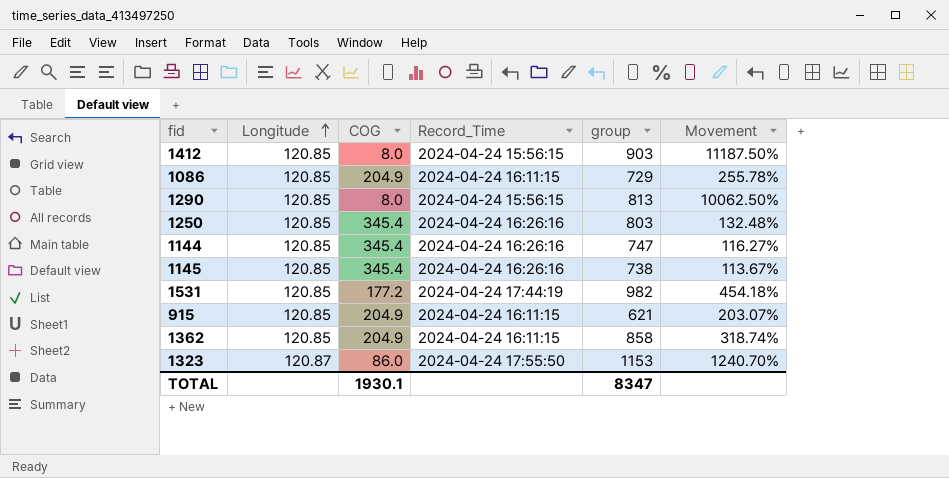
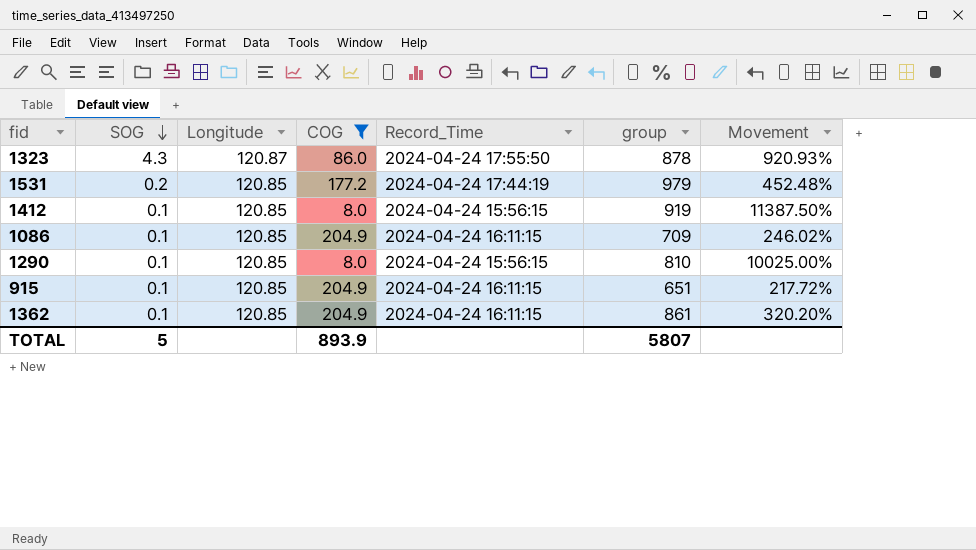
filter: none -> COG != 345.4
row order: Longitude ascending -> SOG descending
column SOG | position: none -> 2
1323 | group: 1153 -> 878
1323 | Movement: 1240.70% -> 920.93%
1531 | group: 982 -> 979
1531 | Movement: 454.18% -> 452.48%
1412 | group: 903 -> 919
1412 | Movement: 11187.50% -> 11387.50%
1086 | group: 729 -> 709
1086 | Movement: 255.78% -> 246.02%
1290 | group: 813 -> 810
1290 | Movement: 10062.50% -> 10025.00%
915 | group: 621 -> 651
915 | Movement: 203.07% -> 217.72%
1362 | group: 858 -> 861
1362 | Movement: 318.74% -> 320.20%
TOTAL | COG: 1930.1 -> 893.9
TOTAL | group: 8347 -> 5807

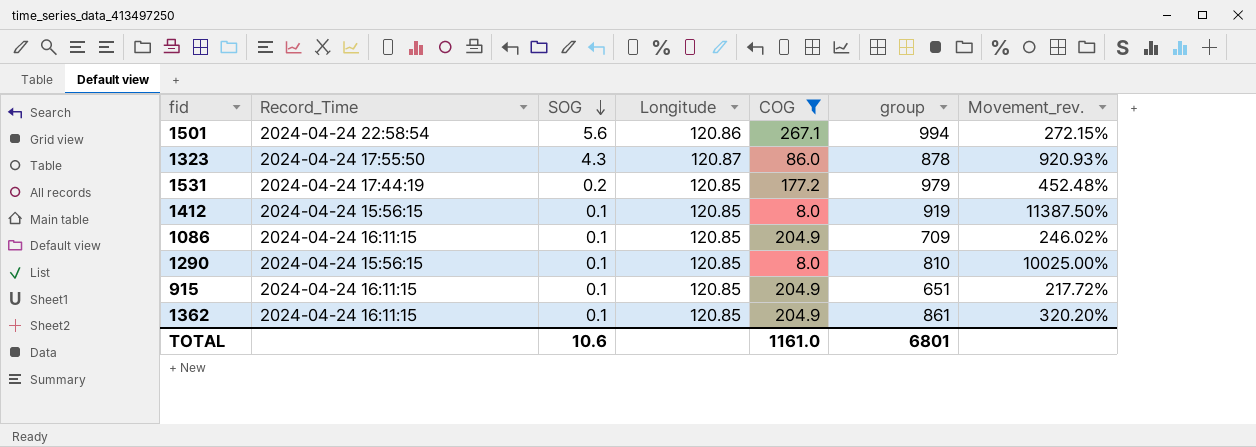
column Record_Time | position: 5 -> 2
column name: Movement -> Movement_rev.
row 1501: none -> 2024-04-24 22:58:54 | 5.6 | 120.86 | 267.1 | 994 | 272.15%
TOTAL | SOG: 5 -> 10.6
TOTAL | COG: 893.9 -> 1161.0
TOTAL | group: 5807 -> 6801

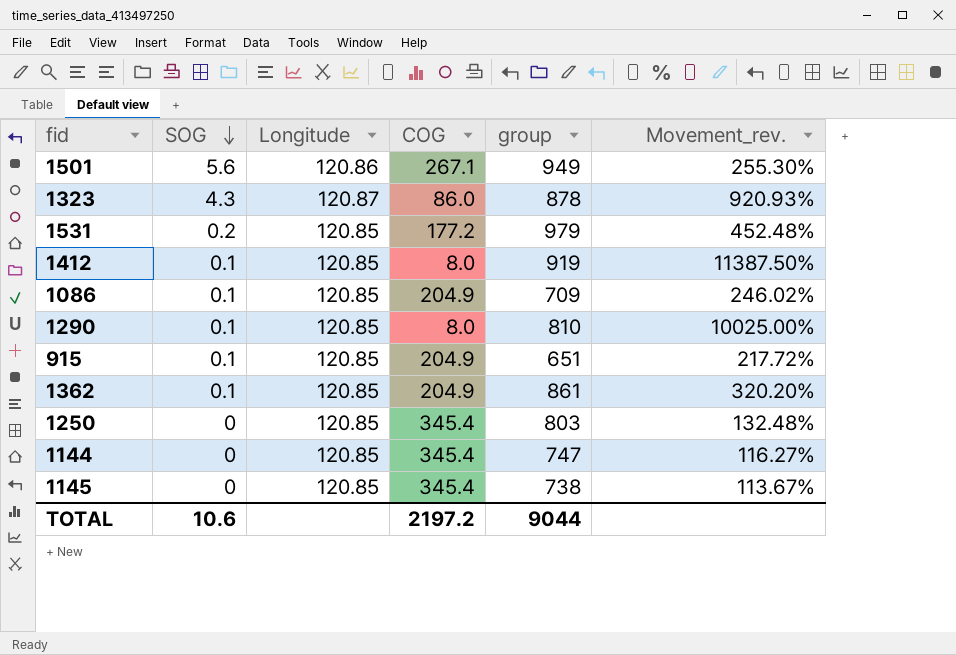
filter: COG != 345.4 -> none
column Record_Time | position: 2 -> none
1501 | group: 994 -> 949
1501 | Movement_rev.: 272.15% -> 255.30%
TOTAL | COG: 1161.0 -> 2197.2
TOTAL | group: 6801 -> 9044

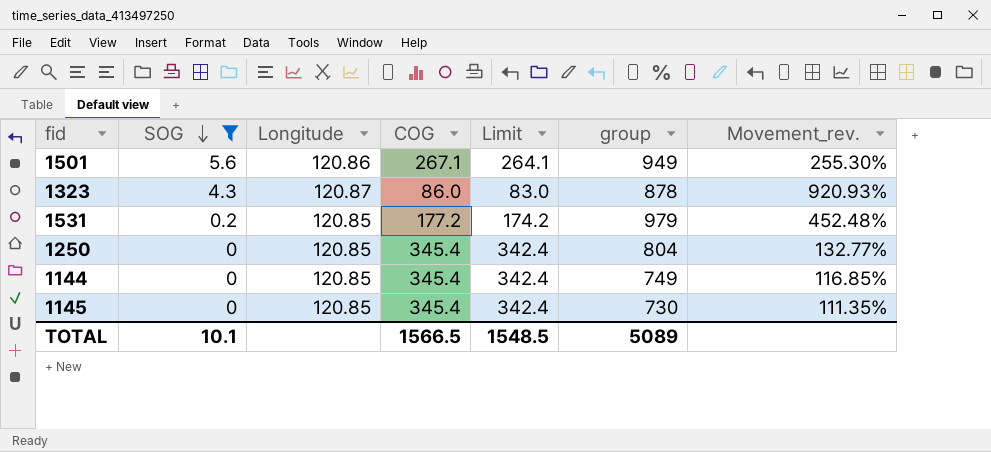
filter: none -> SOG != 0.1
column Limit | formula: none -> [COG] - 3
1250 | group: 803 -> 804
1250 | Movement_rev.: 132.48% -> 132.77%
1144 | group: 747 -> 749
1144 | Movement_rev.: 116.27% -> 116.85%
1145 | group: 738 -> 730
1145 | Movement_rev.: 113.67% -> 111.35%
TOTAL | SOG: 10.6 -> 10.1
TOTAL | COG: 2197.2 -> 1566.5
TOTAL | group: 9044 -> 5089

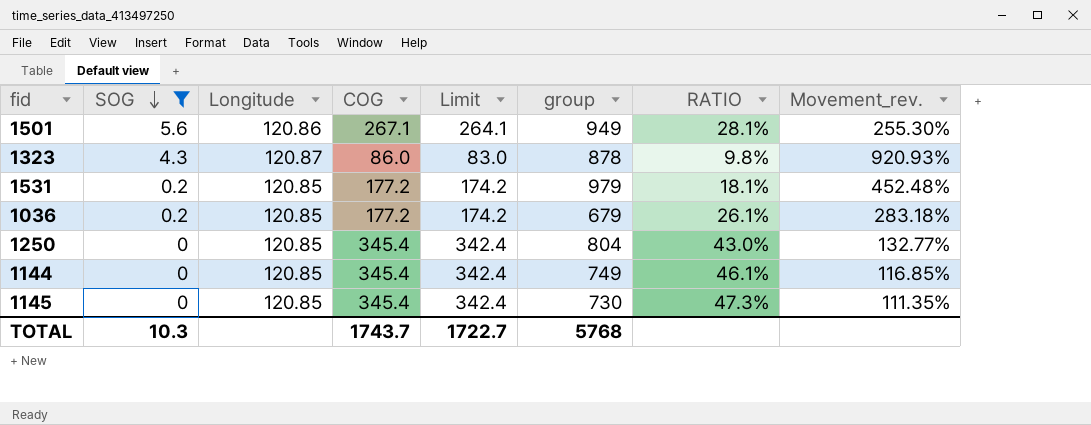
column RATIO | formula: none -> [COG] / [group]
row 1036: none -> 0.2 | 120.85 | 177.2 | 174.2 | 679 | 26.1% | 283.18%
TOTAL | SOG: 10.1 -> 10.3
TOTAL | COG: 1566.5 -> 1743.7
TOTAL | Limit: 1548.5 -> 1722.7
TOTAL | group: 5089 -> 5768

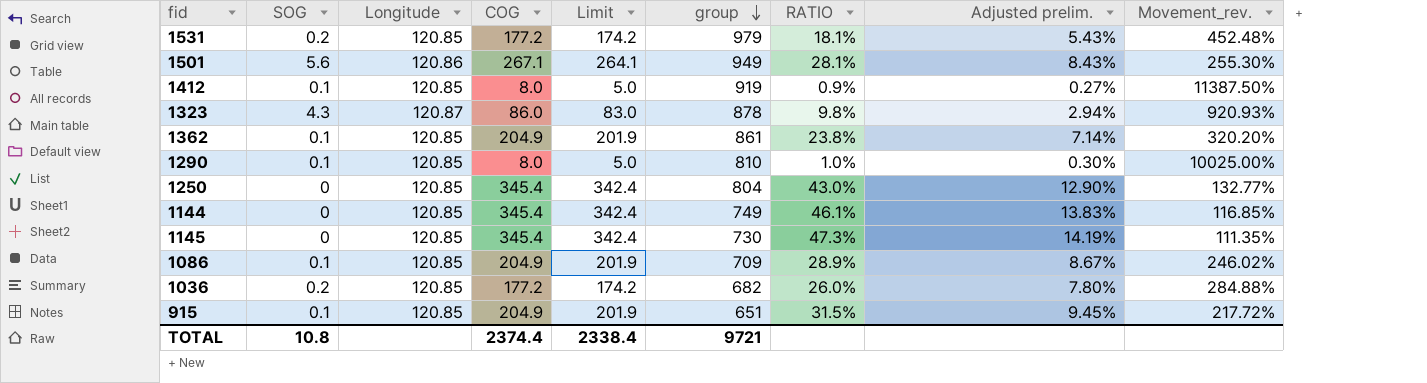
filter: SOG != 0.1 -> none
row order: SOG descending -> group descending
column Adjusted prelim. | formula: none -> [RATIO] * 0.3
1036 | group: 679 -> 682
1036 | RATIO: 26.1% -> 26.0%
1036 | Movement_rev.: 283.18% -> 284.88%
TOTAL | SOG: 10.3 -> 10.8
TOTAL | COG: 1743.7 -> 2374.4
TOTAL | Limit: 1722.7 -> 2338.4
TOTAL | group: 5768 -> 9721

